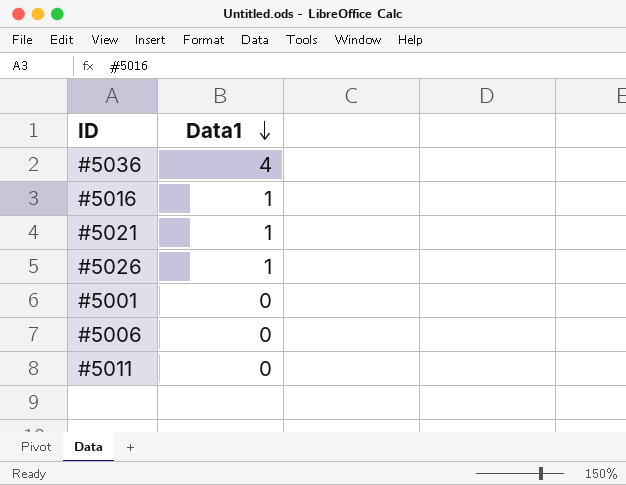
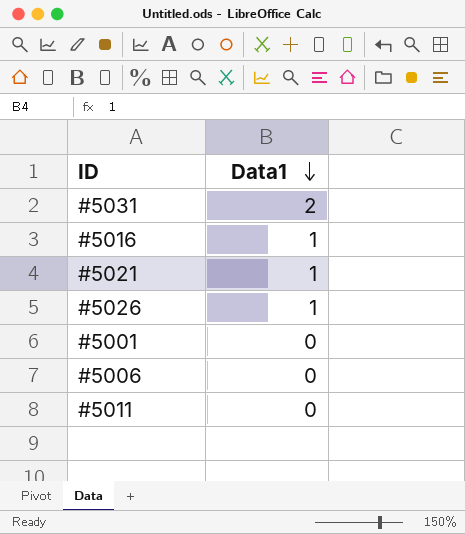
row #5036: 4 -> none
row #5031: none -> 2

